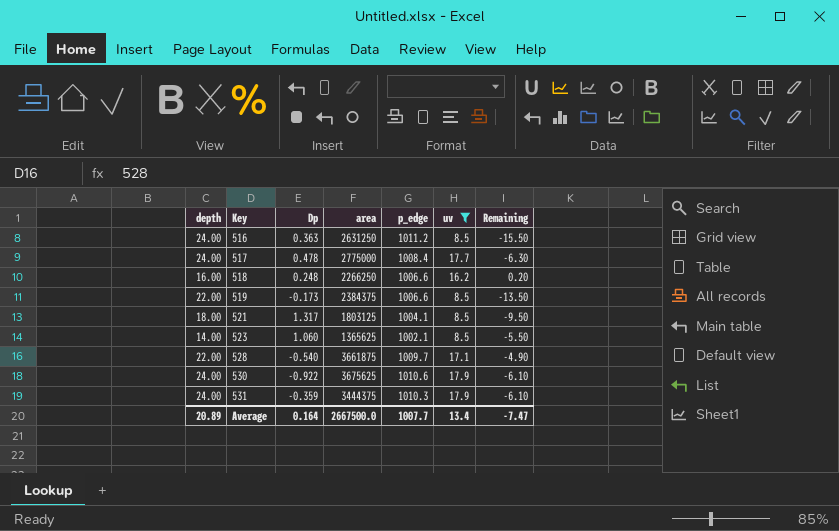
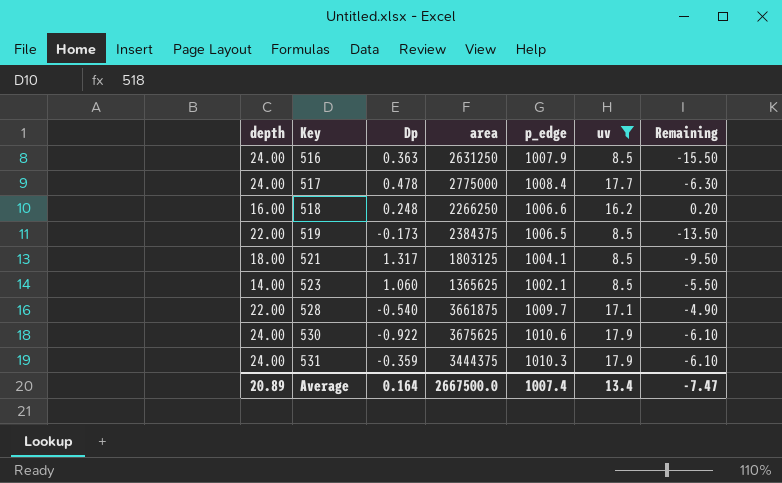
516 | p_edge: 1011.2 -> 1007.9
519 | p_edge: 1006.6 -> 1006.5
Average | p_edge: 1007.7 -> 1007.4

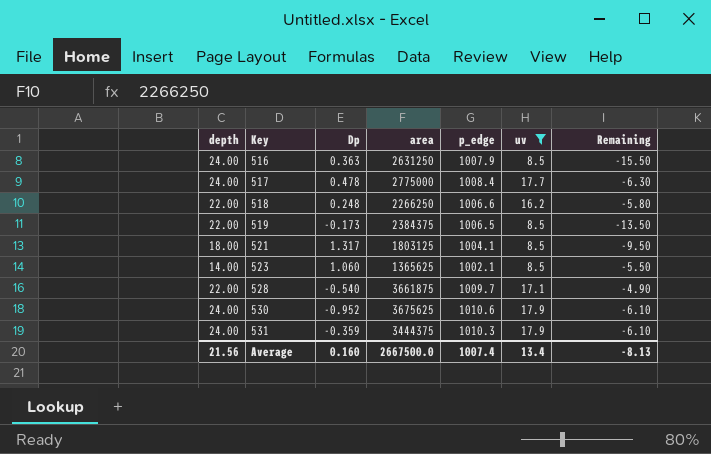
518 | depth: 16.00 -> 22.00
518 | Remaining: 0.20 -> -5.80
530 | Dp: -0.922 -> -0.952
Average | depth: 20.89 -> 21.56
Average | Dp: 0.164 -> 0.160
Average | Remaining: -7.47 -> -8.13

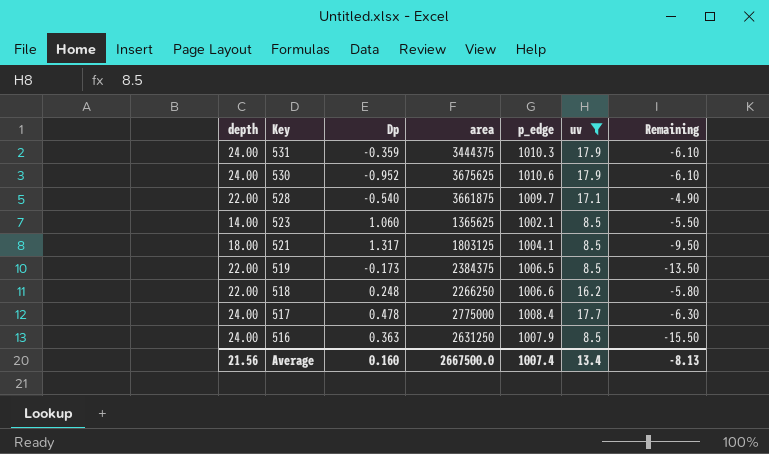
row order: Key ascending -> Key descending

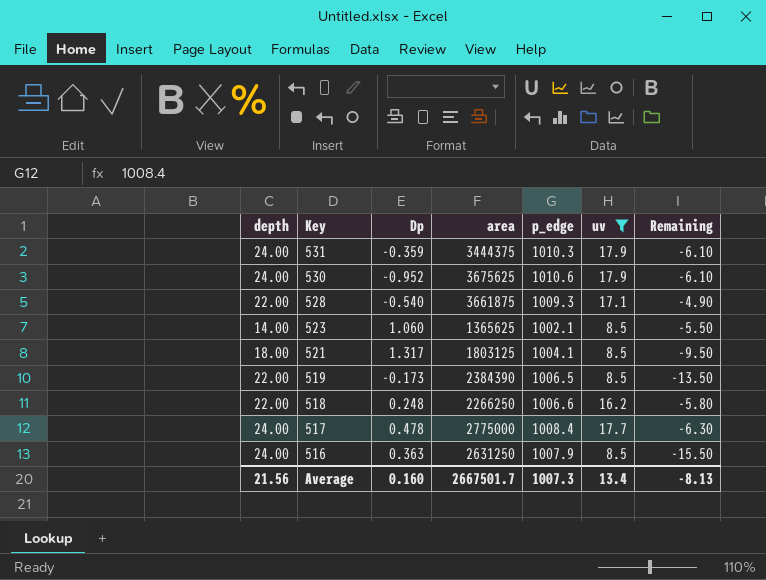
528 | p_edge: 1009.7 -> 1009.3
519 | area: 2384375 -> 2384390
Average | area: 2667500.0 -> 2667501.7
Average | p_edge: 1007.4 -> 1007.3

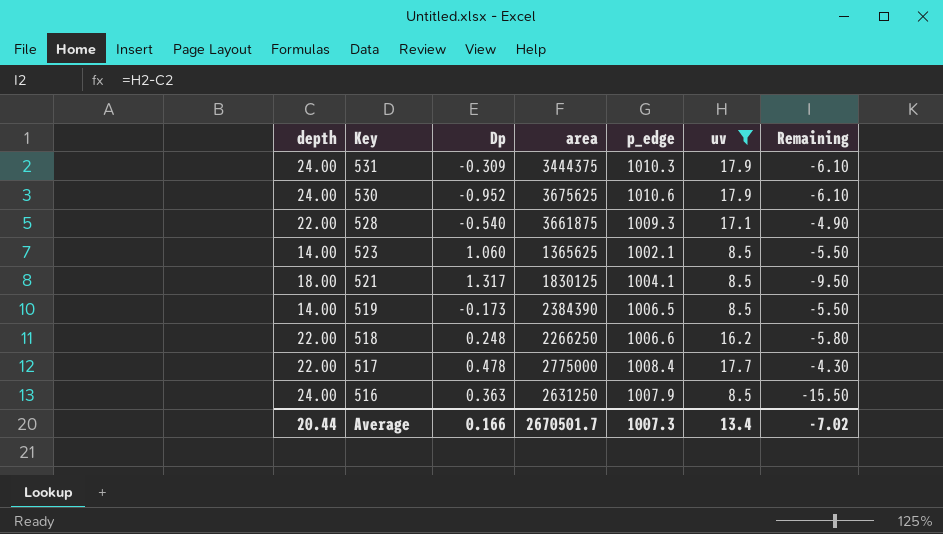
531 | Dp: -0.359 -> -0.309
521 | area: 1803125 -> 1830125
519 | depth: 22.00 -> 14.00
519 | Remaining: -13.50 -> -5.50
517 | depth: 24.00 -> 22.00
517 | Remaining: -6.30 -> -4.30
Average | depth: 21.56 -> 20.44
Average | Dp: 0.160 -> 0.166
Average | area: 2667501.7 -> 2670501.7
Average | Remaining: -8.13 -> -7.02

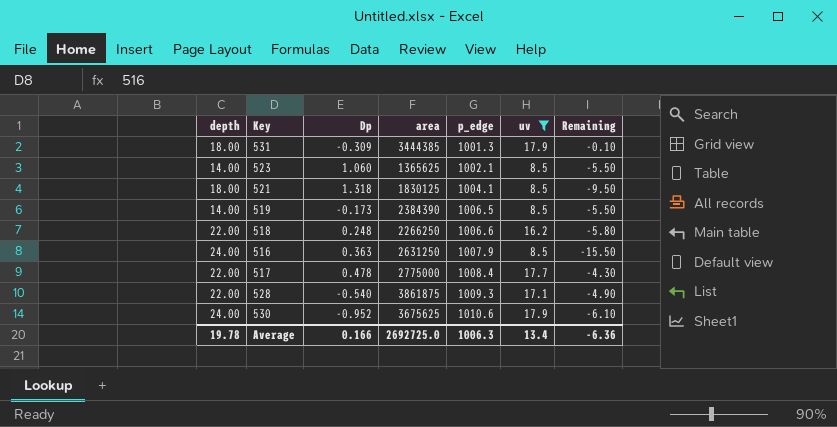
row order: Key descending -> p_edge ascending
531 | depth: 24.00 -> 18.00
531 | area: 3444375 -> 3444385
531 | p_edge: 1010.3 -> 1001.3
531 | Remaining: -6.10 -> -0.10
521 | Dp: 1.317 -> 1.318
528 | area: 3661875 -> 3861875
Average | depth: 20.44 -> 19.78
Average | area: 2670501.7 -> 2692725.0
Average | p_edge: 1007.3 -> 1006.3
Average | Remaining: -7.02 -> -6.36

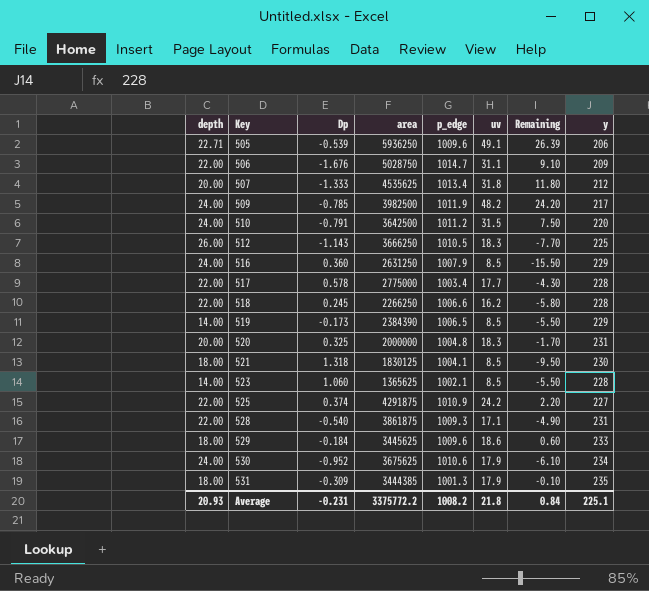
filter: uv <= 17.9 -> none
row order: p_edge ascending -> Key ascending
column y | position: none -> 8
516 | Dp: 0.363 -> 0.360
517 | Dp: 0.478 -> 0.578
517 | p_edge: 1008.4 -> 1003.4
518 | Dp: 0.248 -> 0.245
Average | depth: 19.78 -> 20.93
Average | Dp: 0.166 -> -0.231
Average | area: 2692725.0 -> 3375772.2
Average | p_edge: 1006.3 -> 1008.2
Average | uv: 13.4 -> 21.8
Average | Remaining: -6.36 -> 0.84

